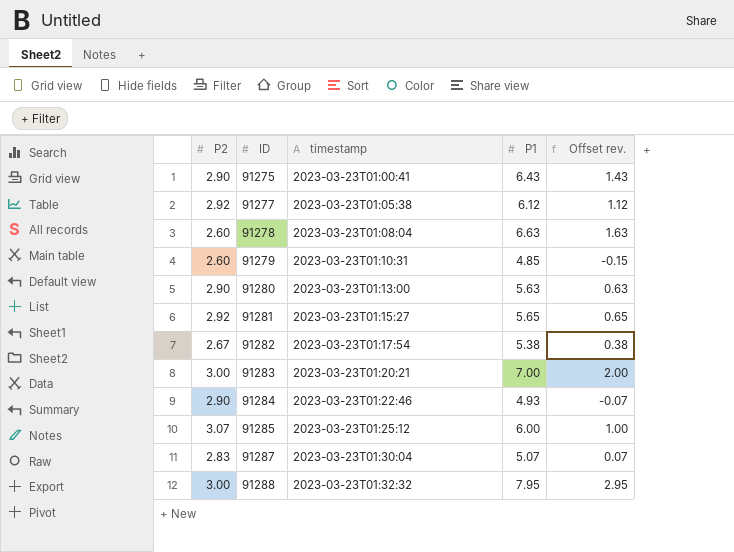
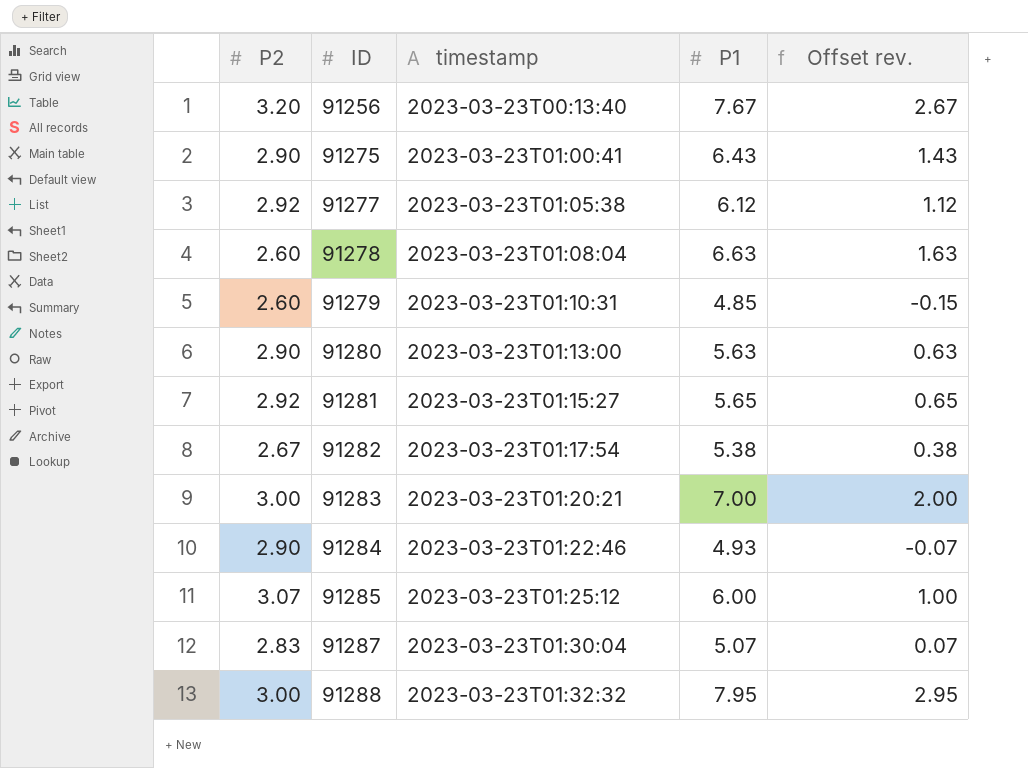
row 91256: none -> 3.20 | 2023-03-23T00:13:40 | 7.67 | 2.67

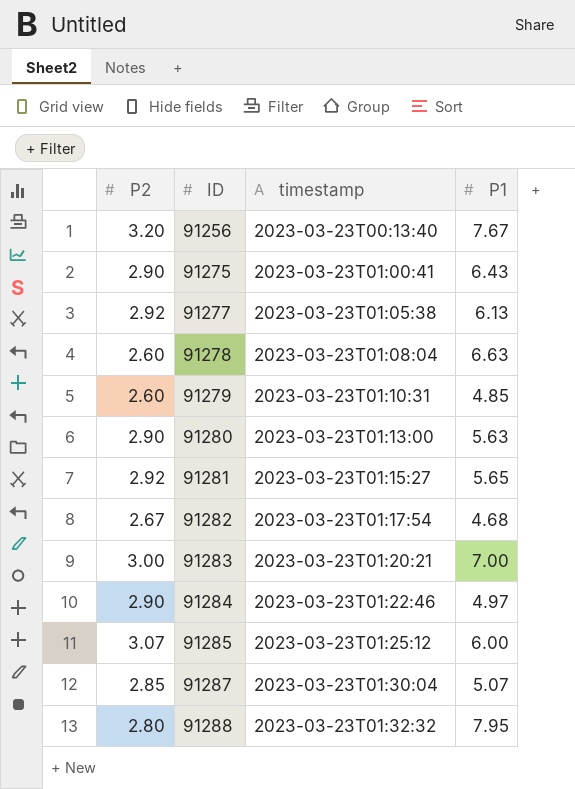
column Offset rev. | formula: [P1] - 5 -> none
91277 | P1: 6.12 -> 6.13
91282 | P1: 5.38 -> 4.68
91284 | P1: 4.93 -> 4.97
91287 | P2: 2.83 -> 2.85
91288 | P2: 3.00 -> 2.80

